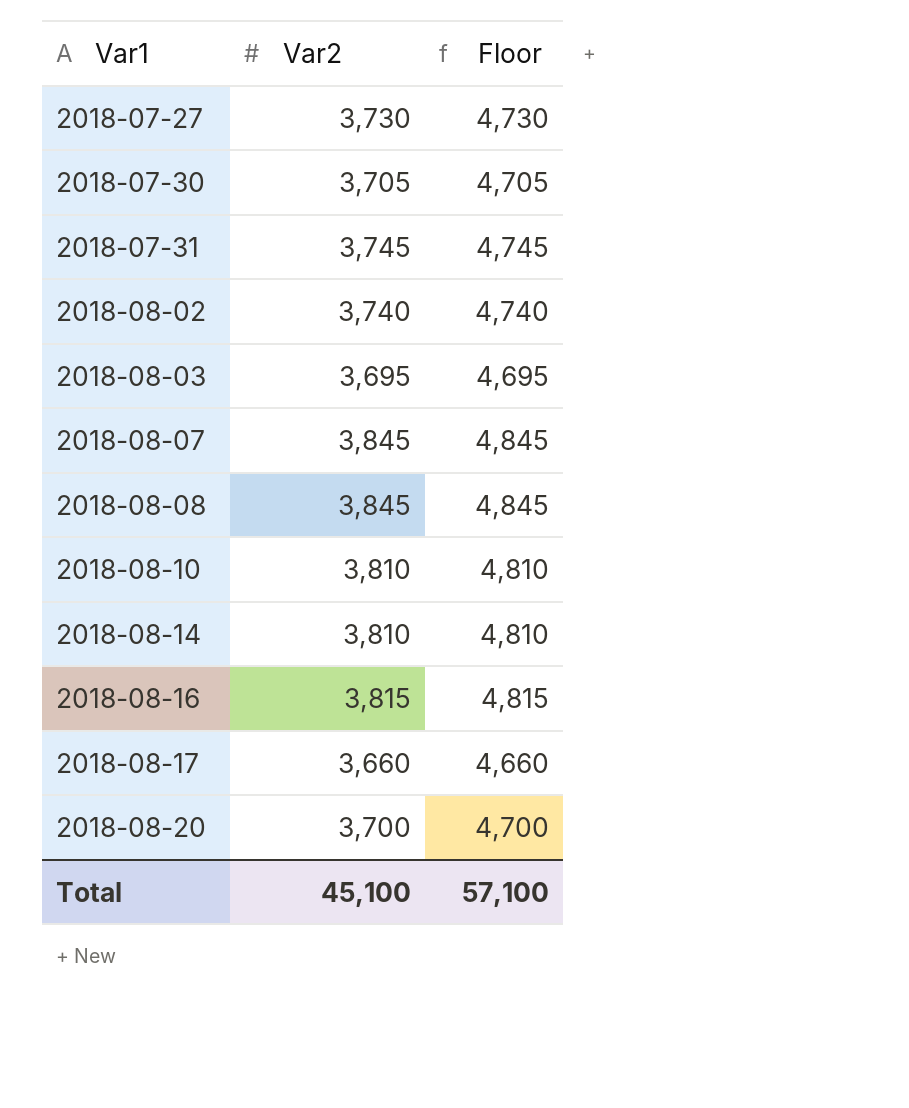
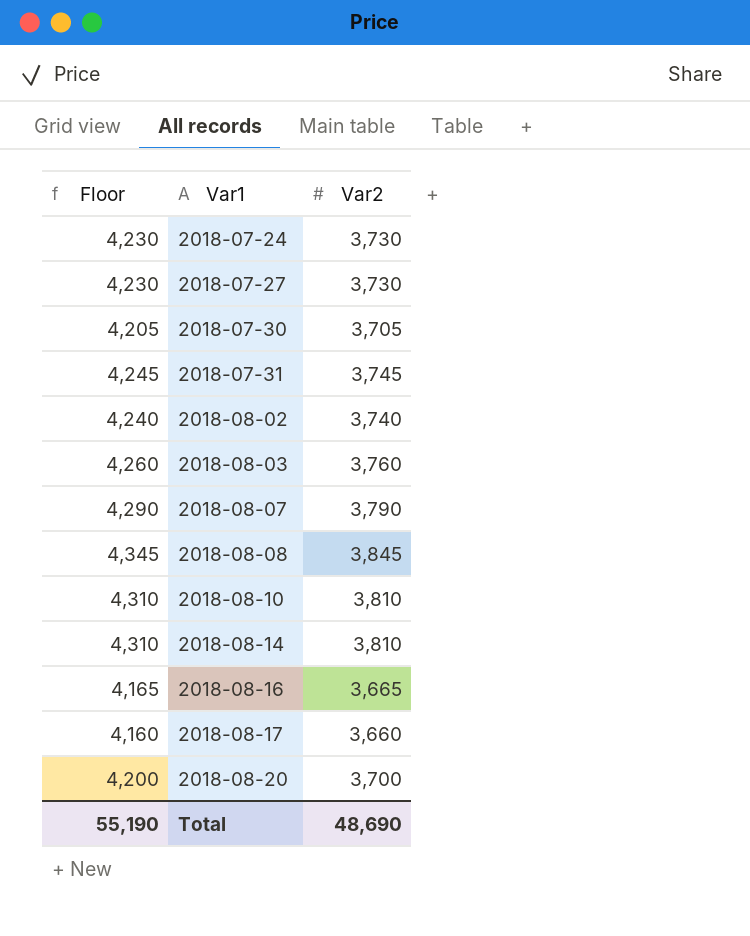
column Floor | formula: [Var2] + 1000 -> [Var2] + 500
column Floor | position: 3 -> 1
row 2018-07-24: none -> 4,230 | 3,730
2018-08-03 | Var2: 3,695 -> 3,760
2018-08-07 | Var2: 3,845 -> 3,790
2018-08-16 | Var2: 3,815 -> 3,665
Total | Floor: 57,100 -> 55,190
Total | Var2: 45,100 -> 48,690

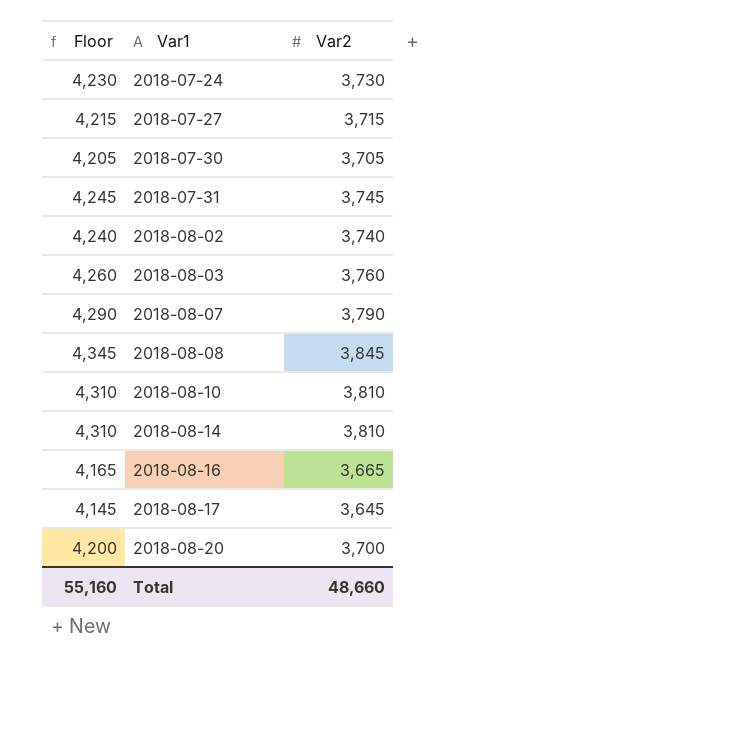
2018-07-27 | Floor: 4,230 -> 4,215
2018-07-27 | Var2: 3,730 -> 3,715
2018-08-17 | Floor: 4,160 -> 4,145
2018-08-17 | Var2: 3,660 -> 3,645
Total | Floor: 55,190 -> 55,160
Total | Var2: 48,690 -> 48,660

